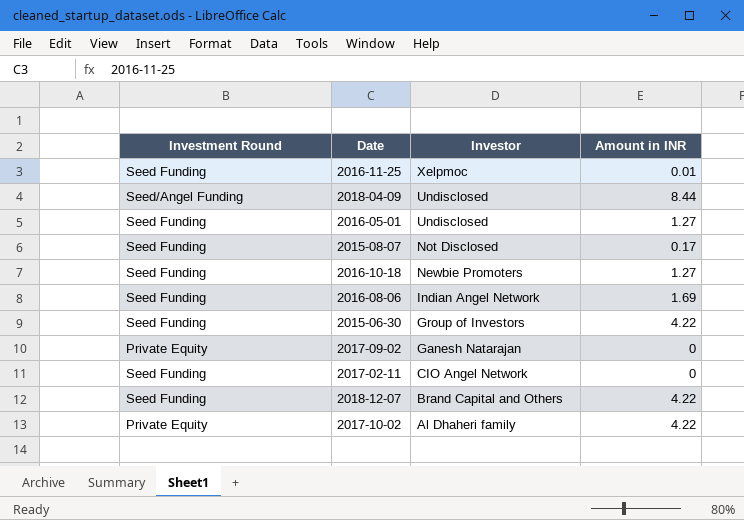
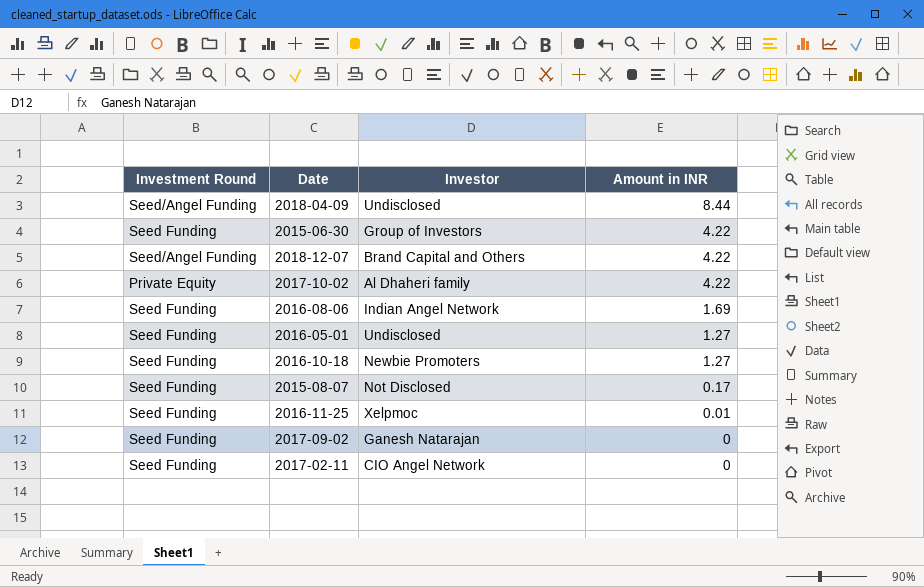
row order: Investor descending -> Amount in INR descending
2018-12-07 | Investment Round: Seed Funding -> Seed/Angel Funding
2017-09-02 | Investment Round: Private Equity -> Seed Funding

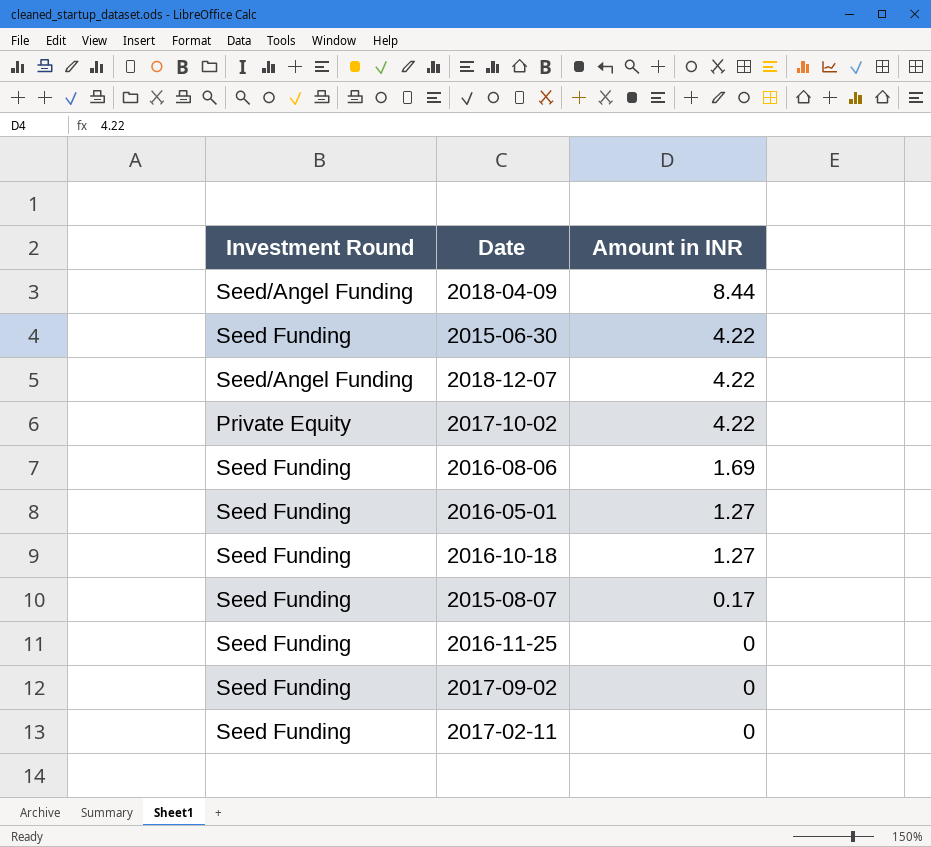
column Investor | position: 3 -> none
2016-11-25 | Amount in INR: 0.01 -> 0

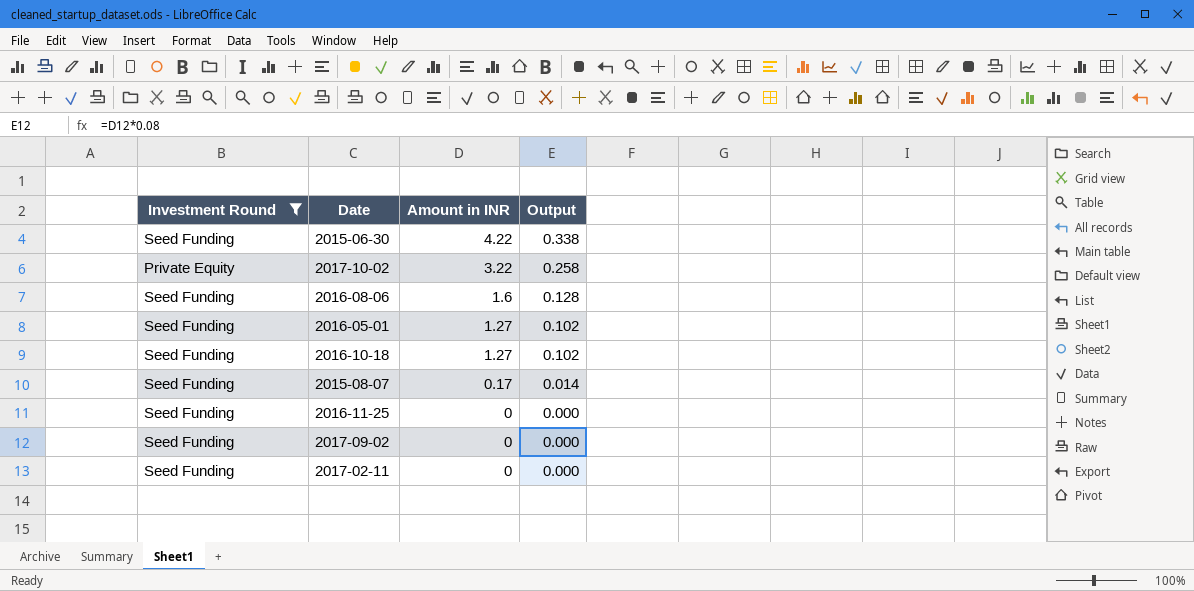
filter: none -> Investment Round != Seed/Angel Funding
column Output | formula: none -> [Amount in INR] * 0.08
2017-10-02 | Amount in INR: 4.22 -> 3.22
2016-08-06 | Amount in INR: 1.69 -> 1.6

